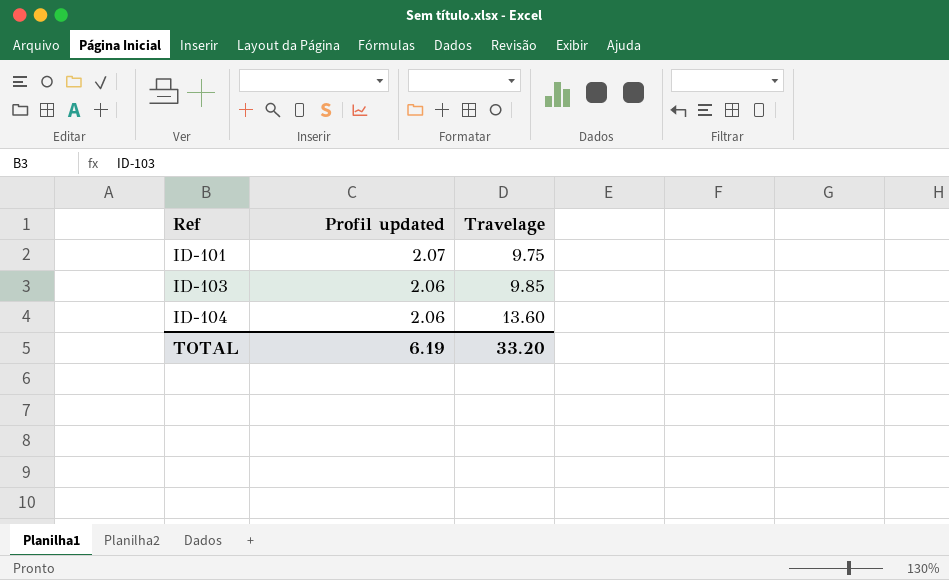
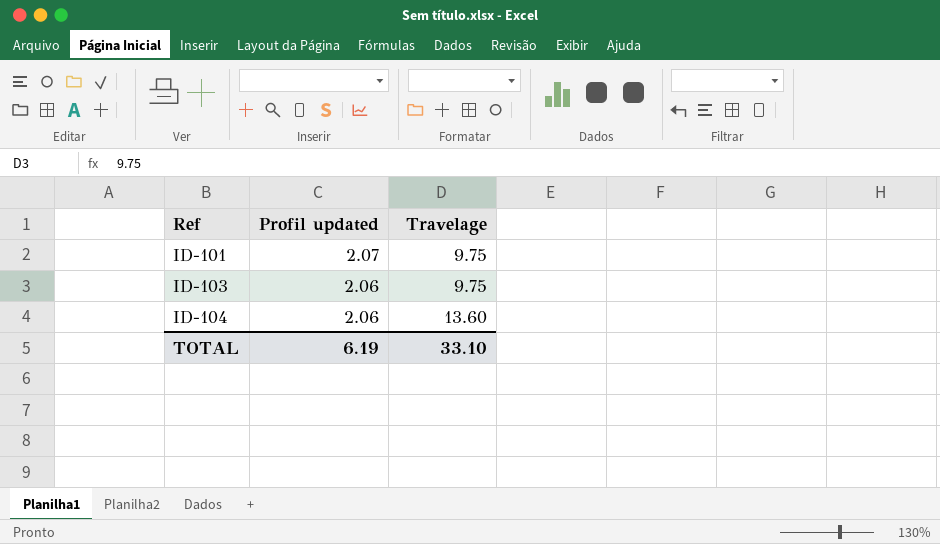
ID-103 | Travelage: 9.85 -> 9.75
TOTAL | Travelage: 33.20 -> 33.10

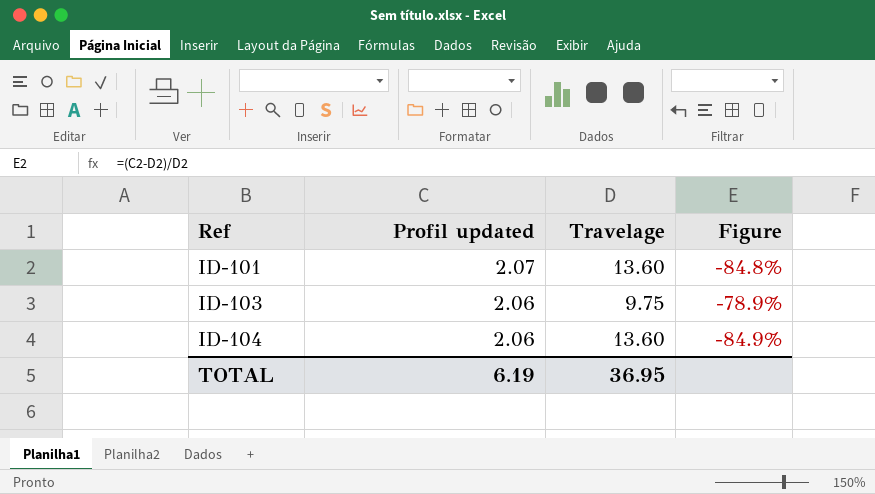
column Figure | formula: none -> ([Profil updated] - [Travelage]) / [Travelage]
ID-101 | Travelage: 9.75 -> 13.60
TOTAL | Travelage: 33.10 -> 36.95

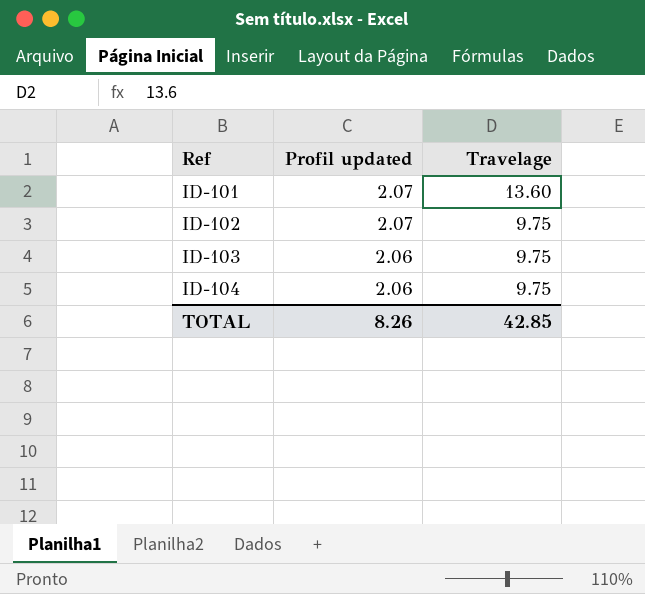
column Figure | formula: ([Profil updated] - [Travelage]) / [Travelage] -> none
row ID-102: none -> 2.07 | 9.75
ID-104 | Travelage: 13.60 -> 9.75
TOTAL | Profil updated: 6.19 -> 8.26
TOTAL | Travelage: 36.95 -> 42.85

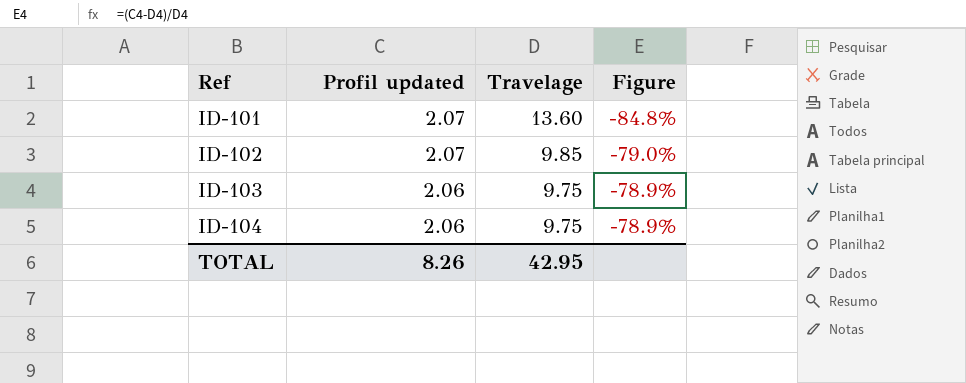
column Figure | formula: none -> ([Profil updated] - [Travelage]) / [Travelage]
ID-102 | Travelage: 9.75 -> 9.85
TOTAL | Travelage: 42.85 -> 42.95

